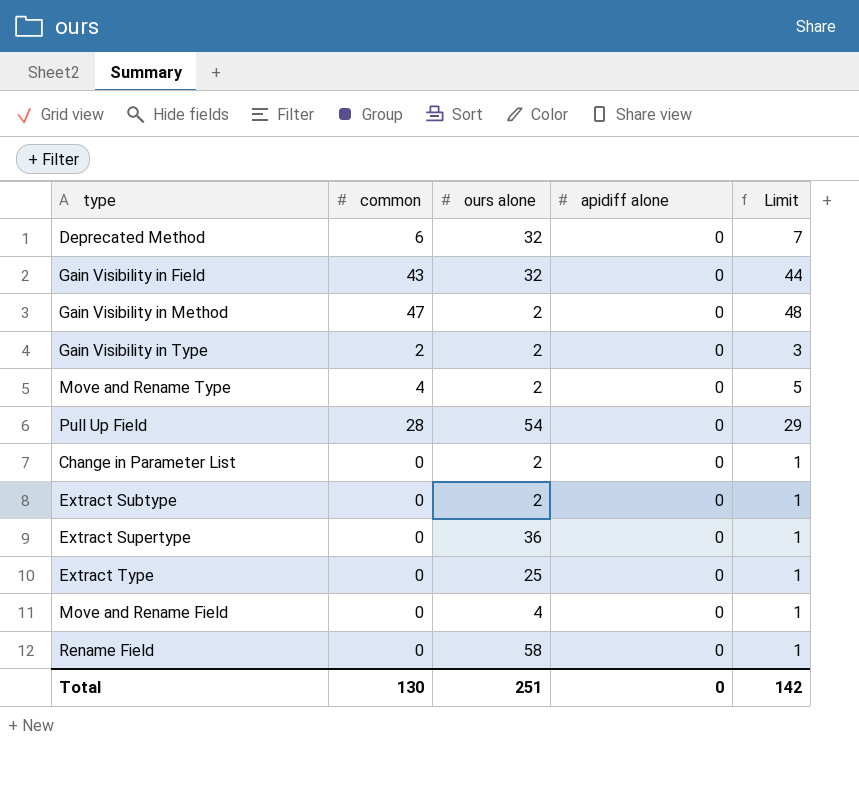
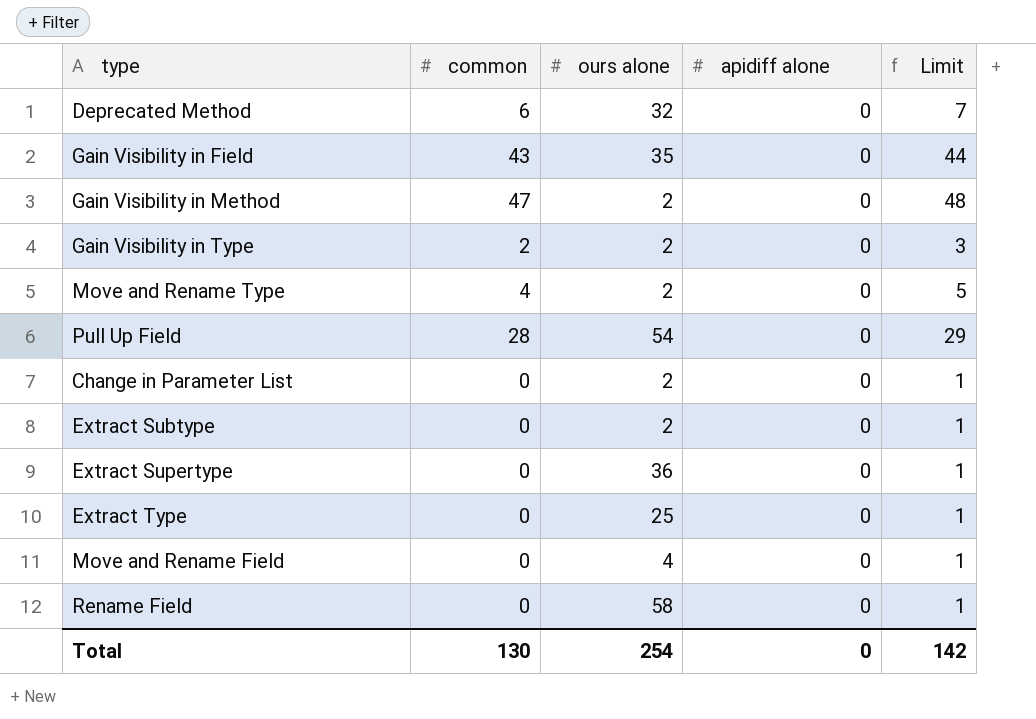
Gain Visibility in Field | ours alone: 32 -> 35
Total | ours alone: 251 -> 254

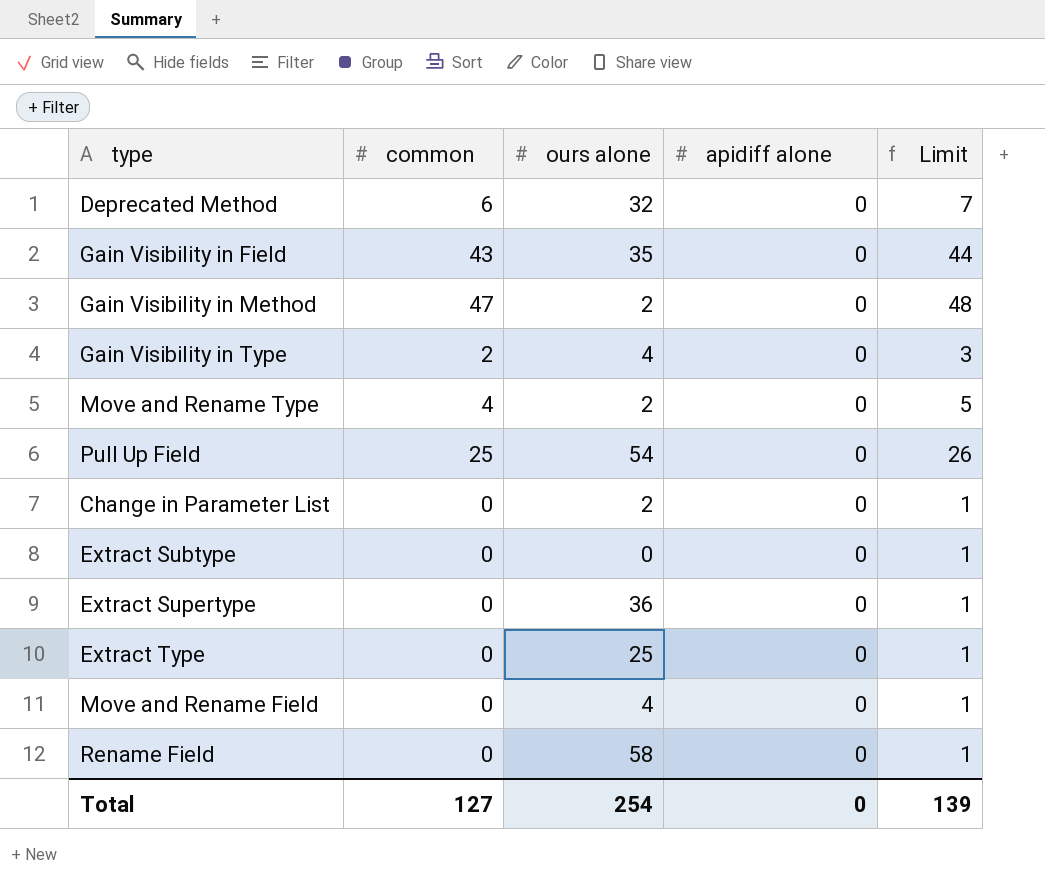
Gain Visibility in Type | ours alone: 2 -> 4
Pull Up Field | common: 28 -> 25
Pull Up Field | Limit: 29 -> 26
Extract Subtype | ours alone: 2 -> 0
Total | common: 130 -> 127
Total | Limit: 142 -> 139

